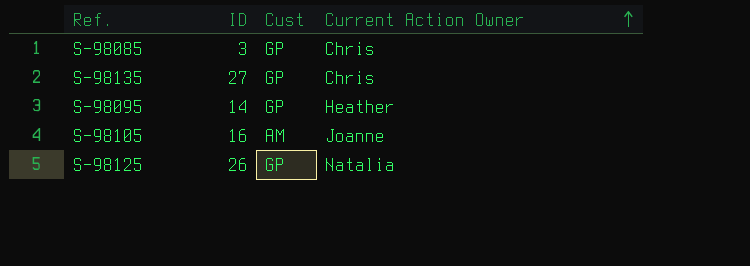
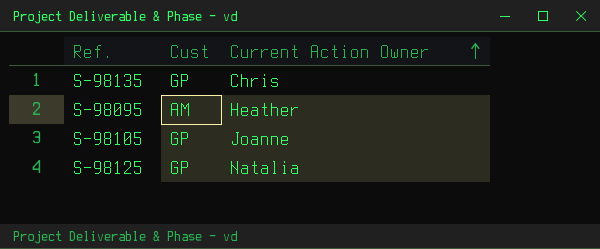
column ID | position: 2 -> none
row S-98085: 3 | GP | Chris -> none
S-98095 | Cust: GP -> AM
S-98105 | Cust: AM -> GP

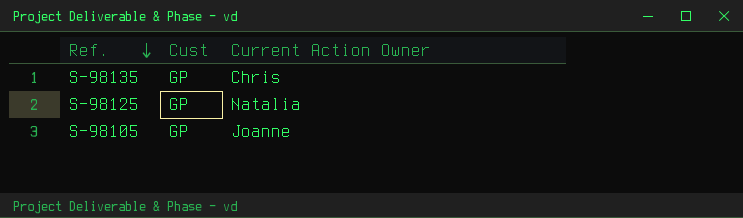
row order: Current Action Owner ascending -> Ref. descending
row S-98095: AM | Heather -> none

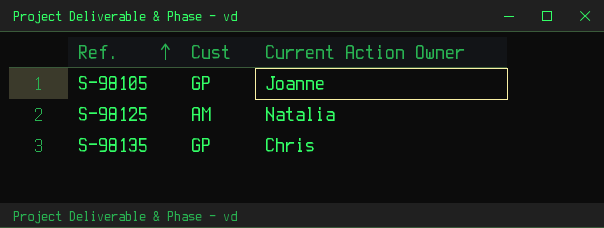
row order: Ref. descending -> Ref. ascending
S-98125 | Cust: GP -> AM

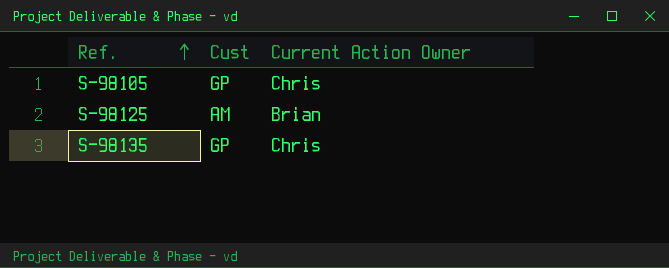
S-98105 | Current Action Owner: Joanne -> Chris
S-98125 | Current Action Owner: Natalia -> Brian

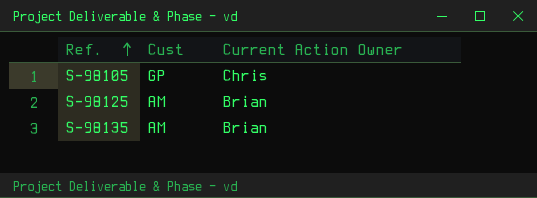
S-98135 | Cust: GP -> AM
S-98135 | Current Action Owner: Chris -> Brian

